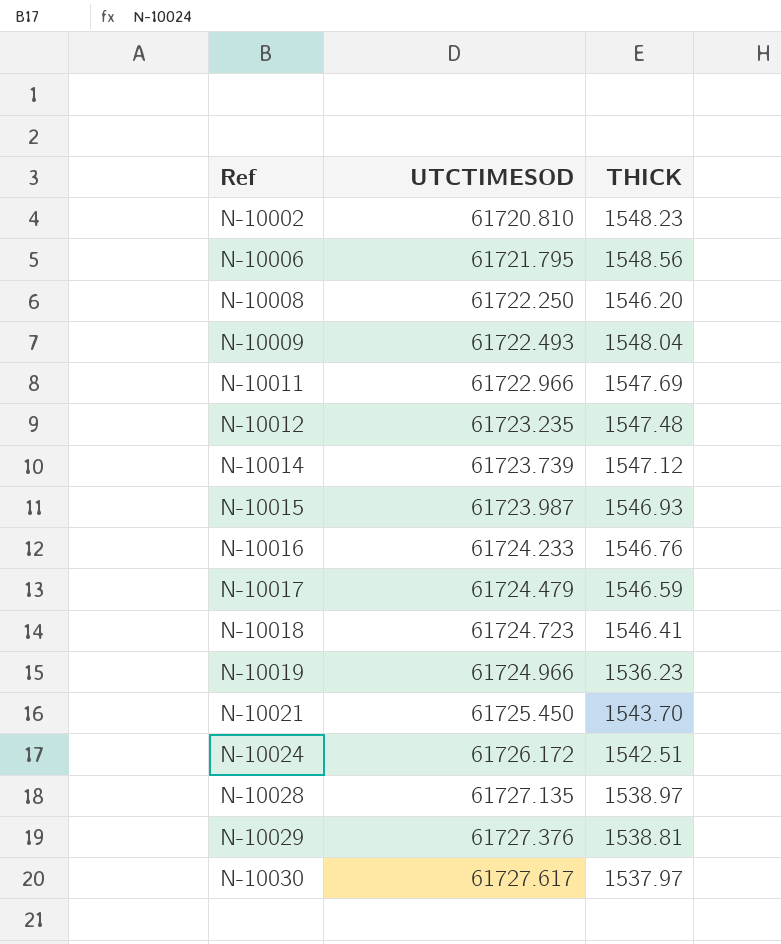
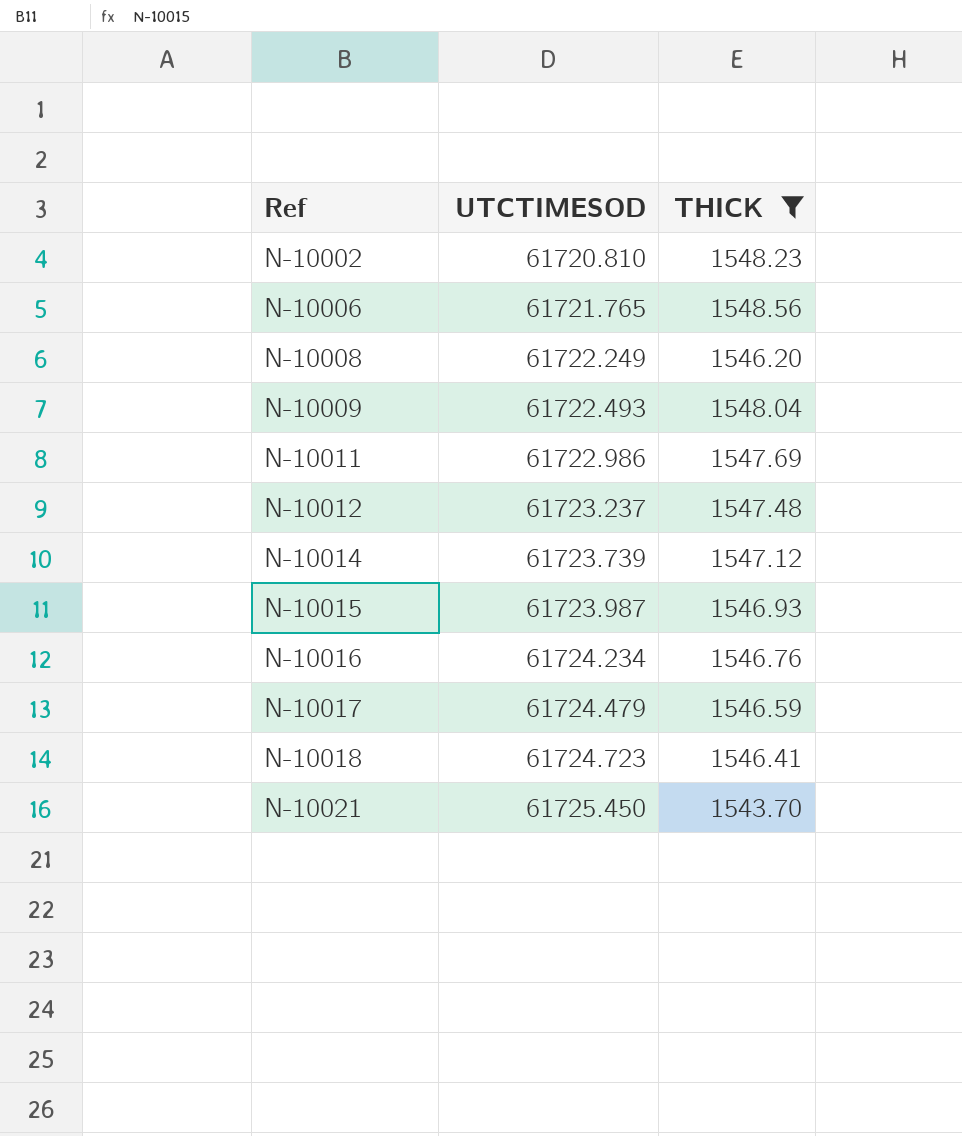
filter: none -> THICK >= 1543.70
N-10006 | UTCTIMESOD: 61721.795 -> 61721.765
N-10008 | UTCTIMESOD: 61722.250 -> 61722.249
N-10011 | UTCTIMESOD: 61722.966 -> 61722.986
N-10012 | UTCTIMESOD: 61723.235 -> 61723.237
N-10016 | UTCTIMESOD: 61724.233 -> 61724.234

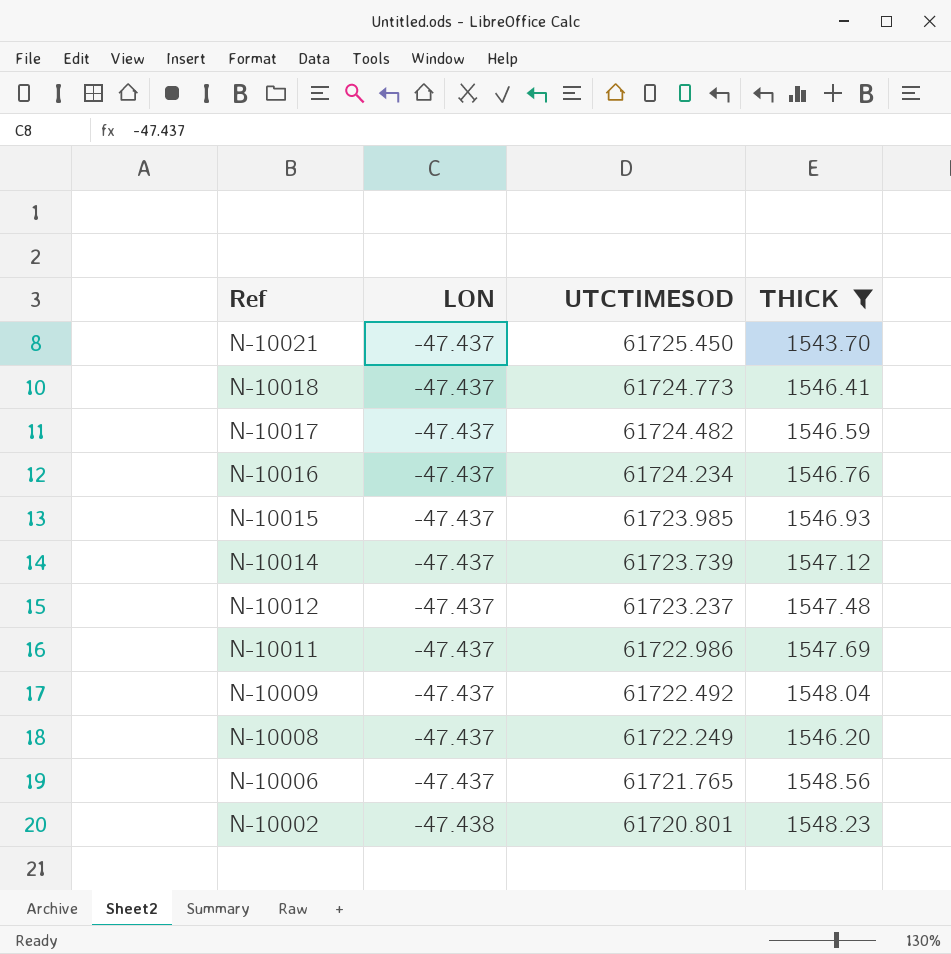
row order: Ref ascending -> Ref descending
column LON | position: none -> 2
N-10018 | UTCTIMESOD: 61724.723 -> 61724.773
N-10017 | UTCTIMESOD: 61724.479 -> 61724.482
N-10015 | UTCTIMESOD: 61723.987 -> 61723.985
N-10009 | UTCTIMESOD: 61722.493 -> 61722.492
N-10002 | UTCTIMESOD: 61720.810 -> 61720.801

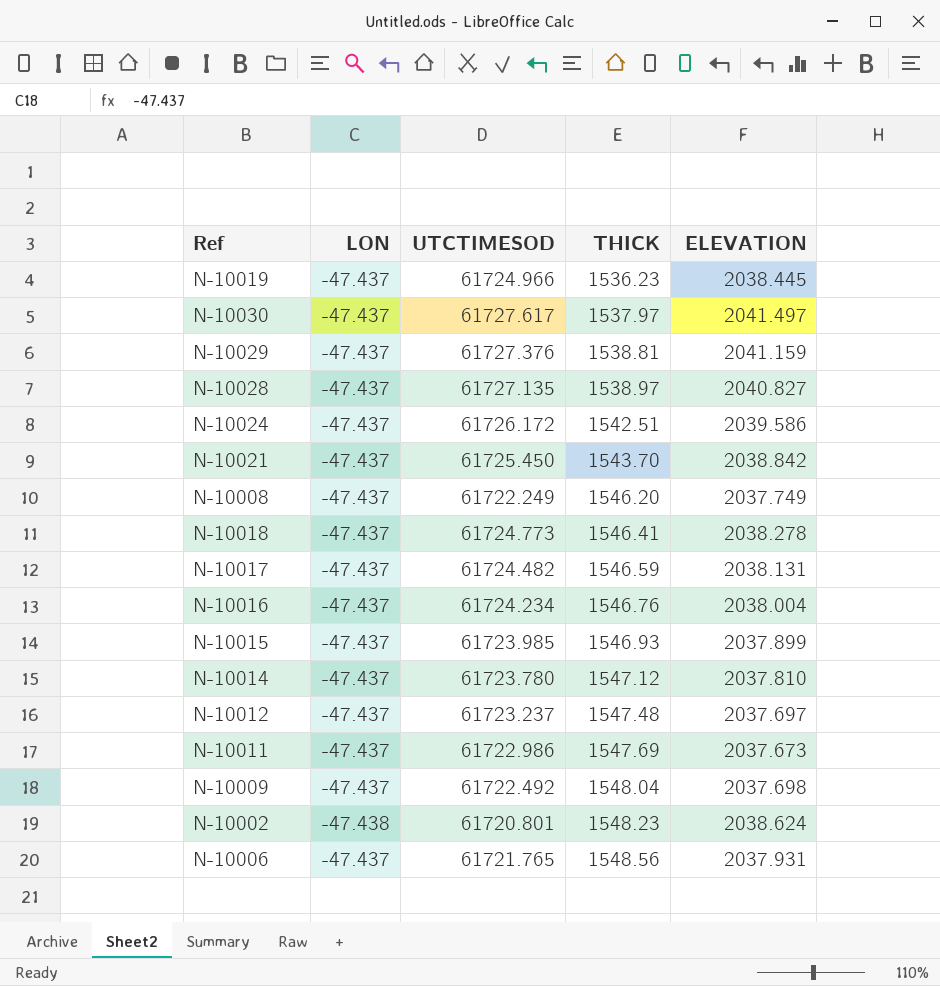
filter: THICK >= 1543.70 -> none
row order: Ref descending -> THICK ascending
column ELEVATION | position: none -> 5
N-10014 | UTCTIMESOD: 61723.739 -> 61723.780

